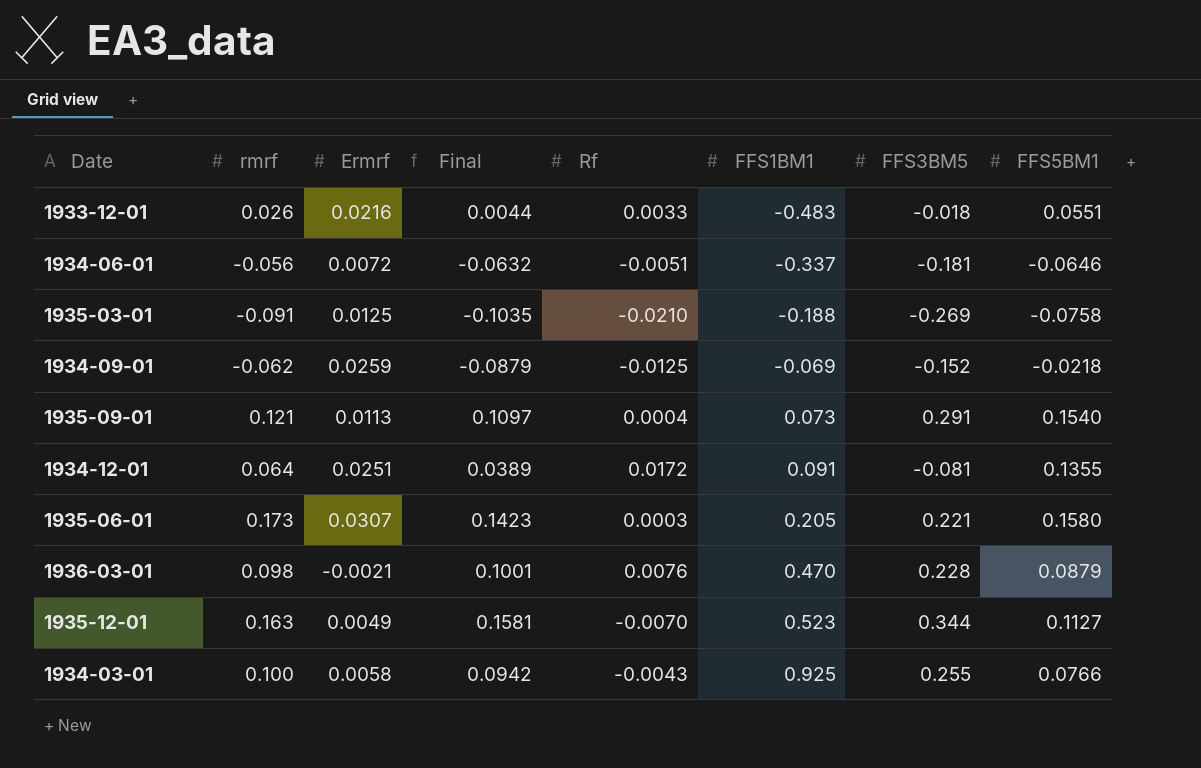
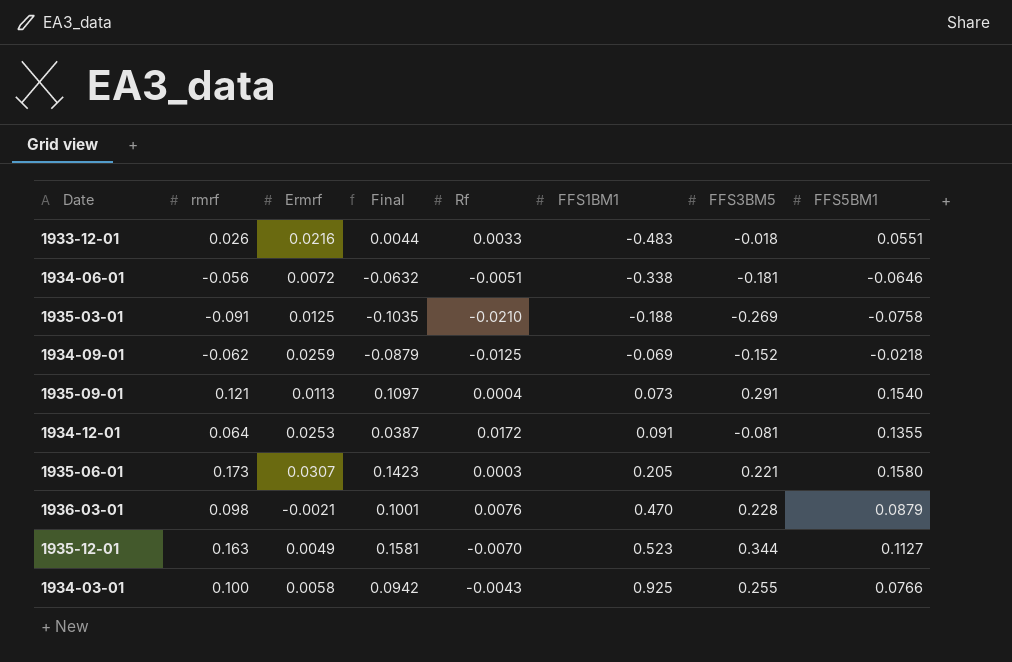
1934-06-01 | FFS1BM1: -0.337 -> -0.338
1934-12-01 | Ermrf: 0.0251 -> 0.0253
1934-12-01 | Final: 0.0389 -> 0.0387

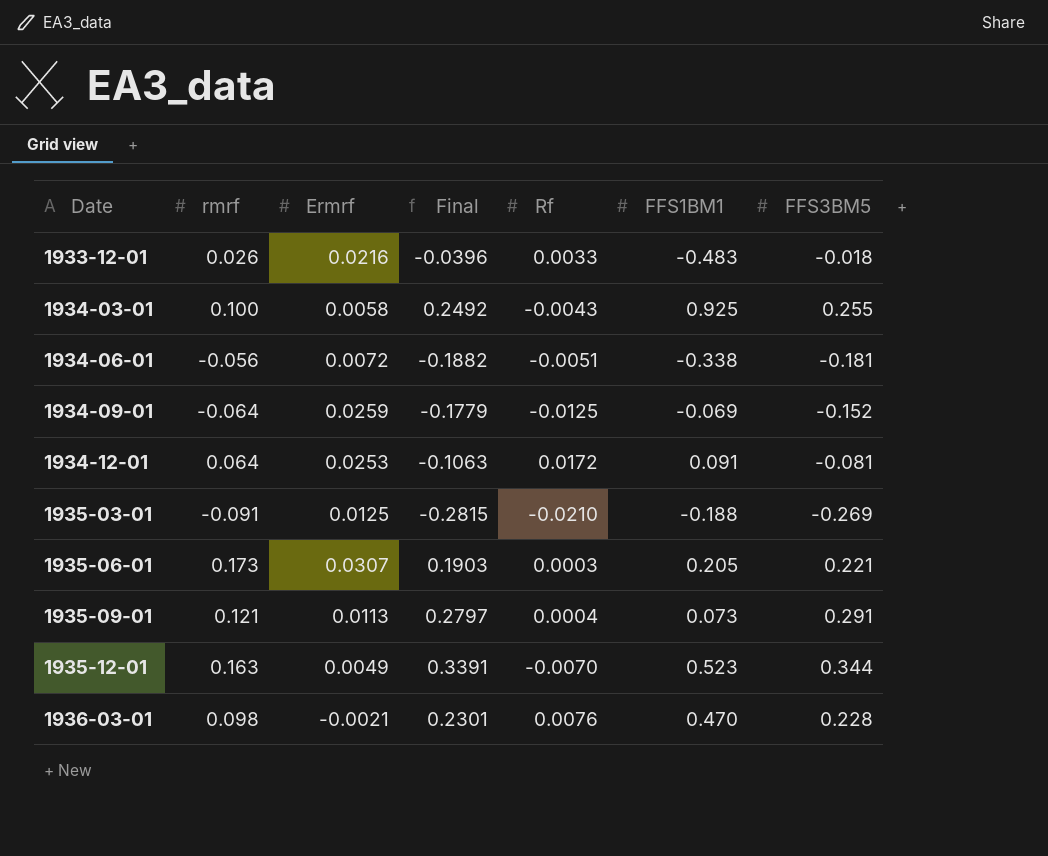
row order: FFS1BM1 ascending -> Date ascending
column FFS5BM1 | position: 8 -> none
column Final | formula: [rmrf] - [Ermrf] -> [FFS3BM5] - [Ermrf]
1934-09-01 | rmrf: -0.062 -> -0.064

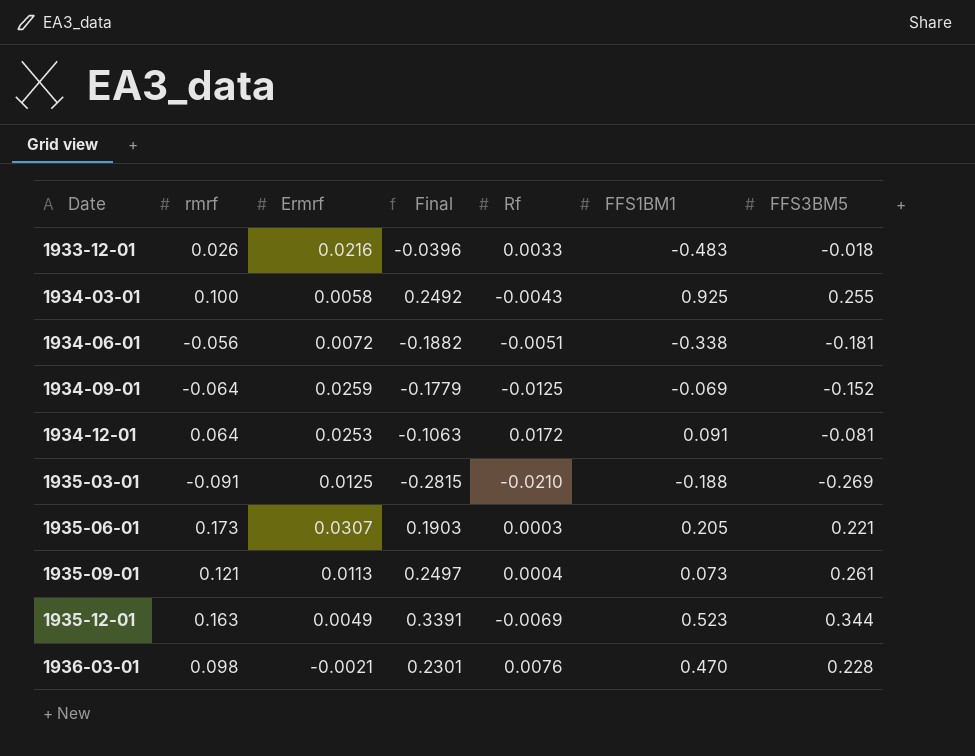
1935-09-01 | Final: 0.2797 -> 0.2497
1935-09-01 | FFS3BM5: 0.291 -> 0.261
1935-12-01 | Rf: -0.0070 -> -0.0069

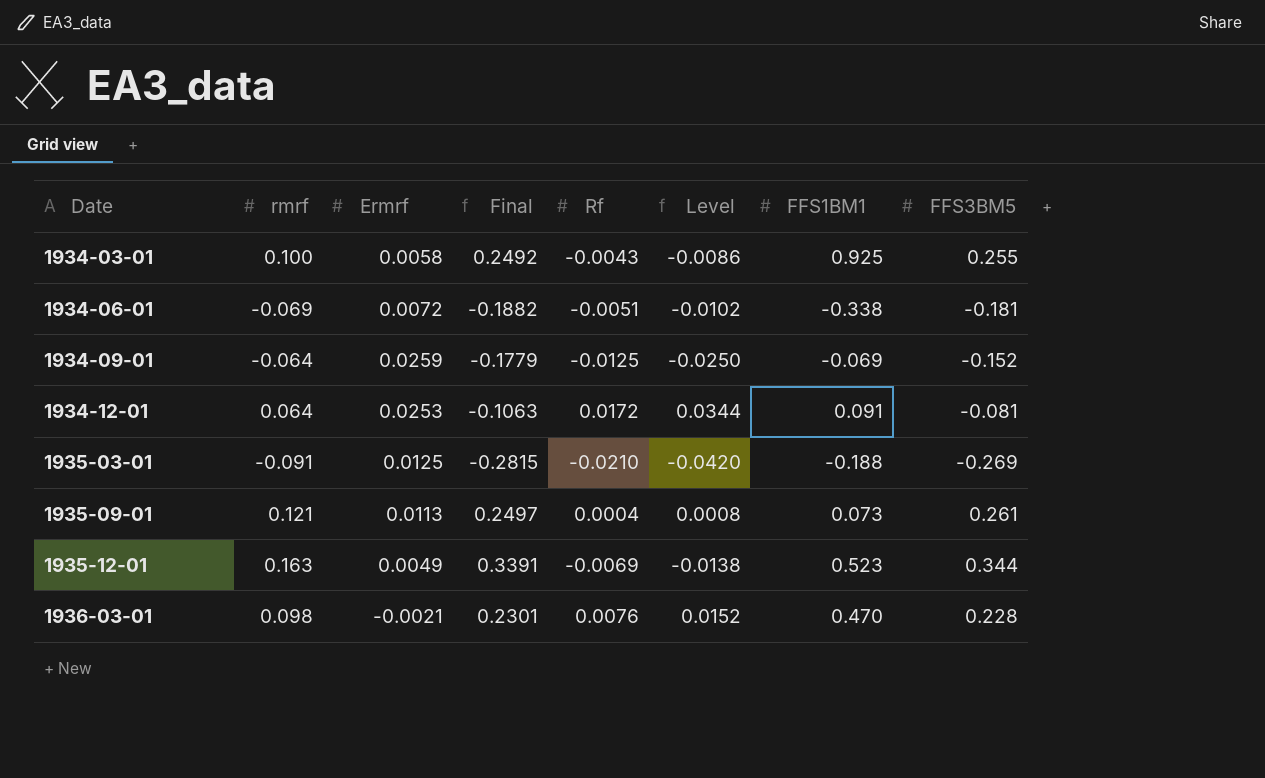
column Level | formula: none -> [Rf] * 2
row 1933-12-01: 0.026 | 0.0216 | -0.0396 | 0.0033 | -0.483 | -0.018 -> none
row 1935-06-01: 0.173 | 0.0307 | 0.1903 | 0.0003 | 0.205 | 0.221 -> none
1934-06-01 | rmrf: -0.056 -> -0.069

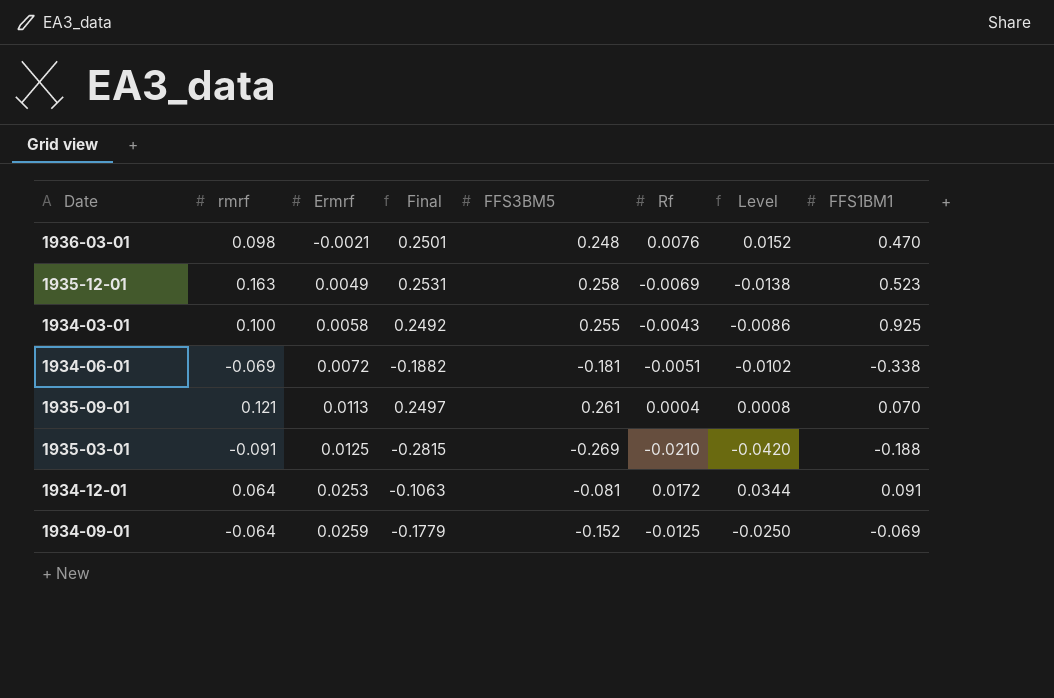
row order: Date ascending -> Ermrf ascending
column FFS3BM5 | position: 8 -> 5
1936-03-01 | Final: 0.2301 -> 0.2501
1936-03-01 | FFS3BM5: 0.228 -> 0.248
1935-12-01 | Final: 0.3391 -> 0.2531
1935-12-01 | FFS3BM5: 0.344 -> 0.258
1935-09-01 | FFS1BM1: 0.073 -> 0.070

